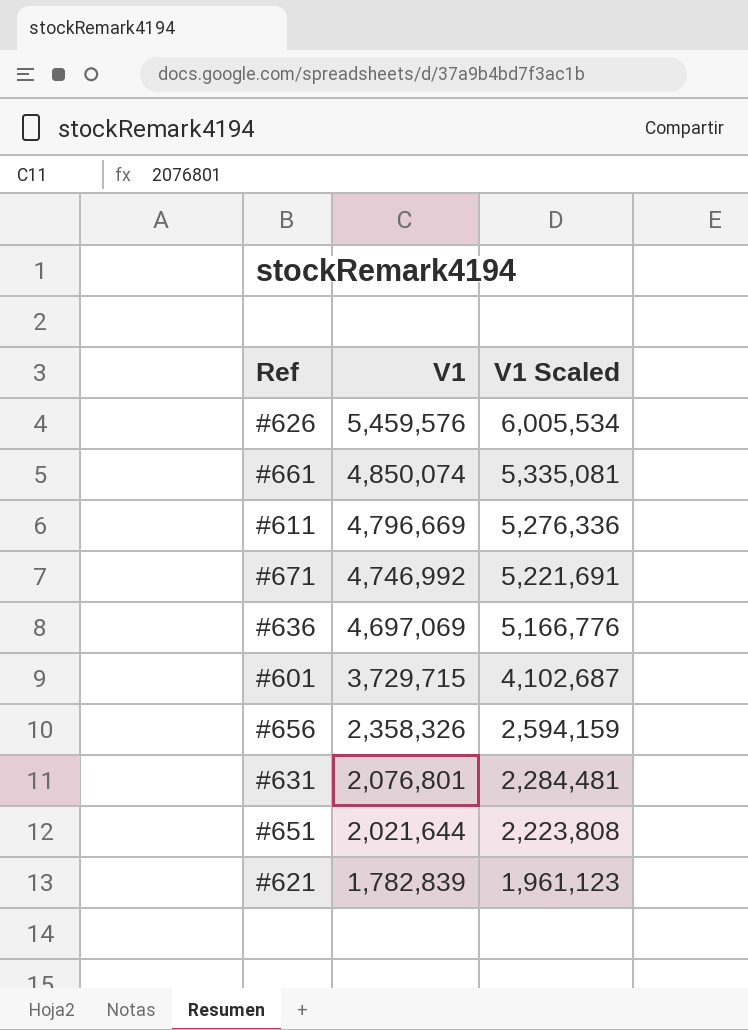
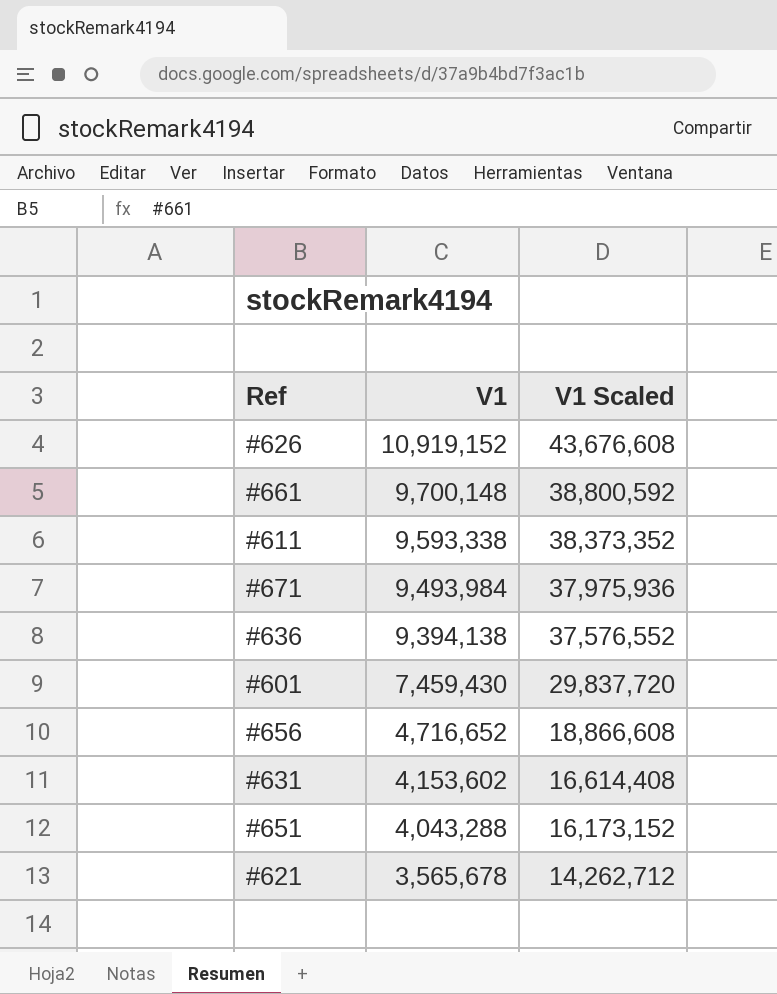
column V1 Scaled | formula: [V1] * 1.1 -> [V1] * 4
#626 | V1: 5,459,576 -> 10,919,152
#661 | V1: 4,850,074 -> 9,700,148
#611 | V1: 4,796,669 -> 9,593,338
#671 | V1: 4,746,992 -> 9,493,984
#636 | V1: 4,697,069 -> 9,394,138
#601 | V1: 3,729,715 -> 7,459,430
#656 | V1: 2,358,326 -> 4,716,652
#631 | V1: 2,076,801 -> 4,153,602
#651 | V1: 2,021,644 -> 4,043,288
#621 | V1: 1,782,839 -> 3,565,678

